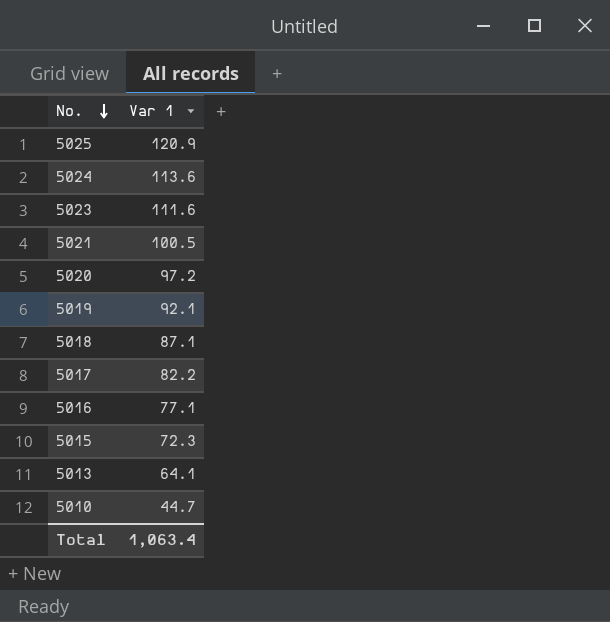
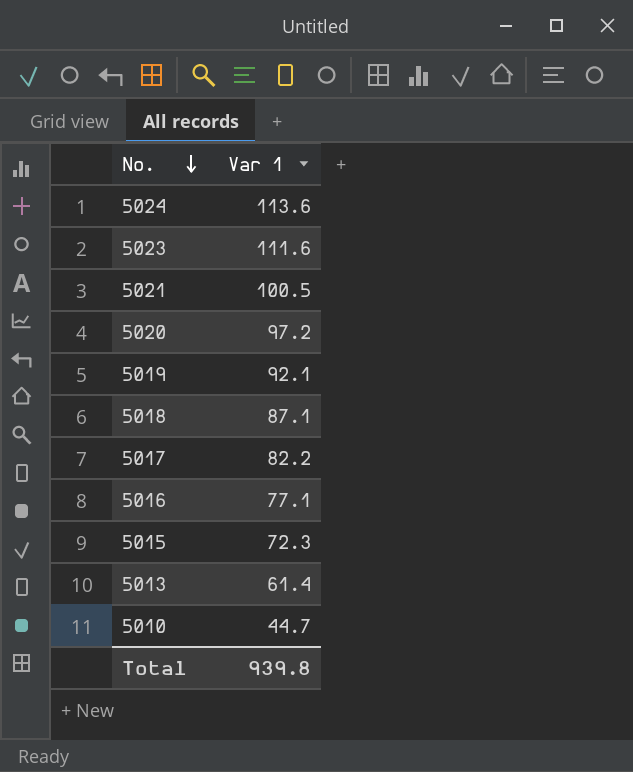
row 5025: 120.9 -> none
5013 | Var 1: 64.1 -> 61.4
Total | Var 1: 1,063.4 -> 939.8

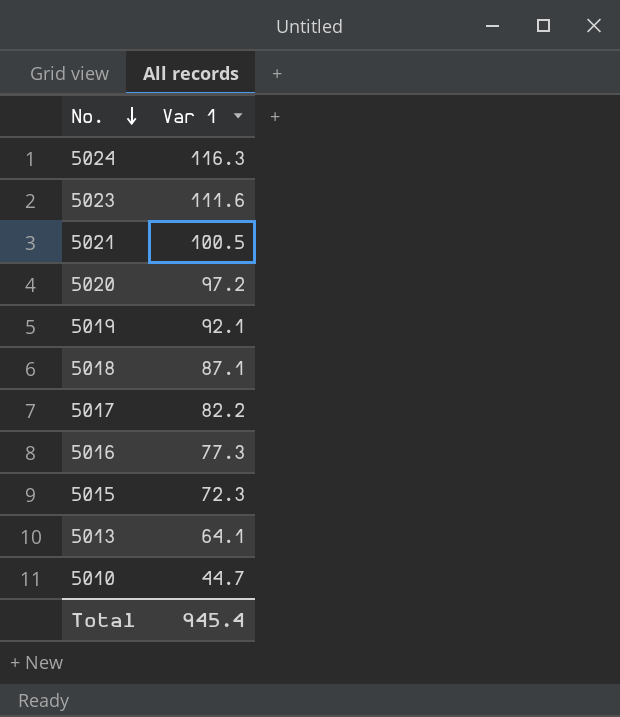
5024 | Var 1: 113.6 -> 116.3
5016 | Var 1: 77.1 -> 77.3
5013 | Var 1: 61.4 -> 64.1
Total | Var 1: 939.8 -> 945.4

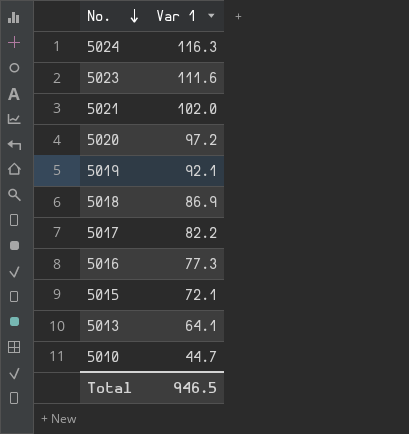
5021 | Var 1: 100.5 -> 102.0
5018 | Var 1: 87.1 -> 86.9
5015 | Var 1: 72.3 -> 72.1
Total | Var 1: 945.4 -> 946.5

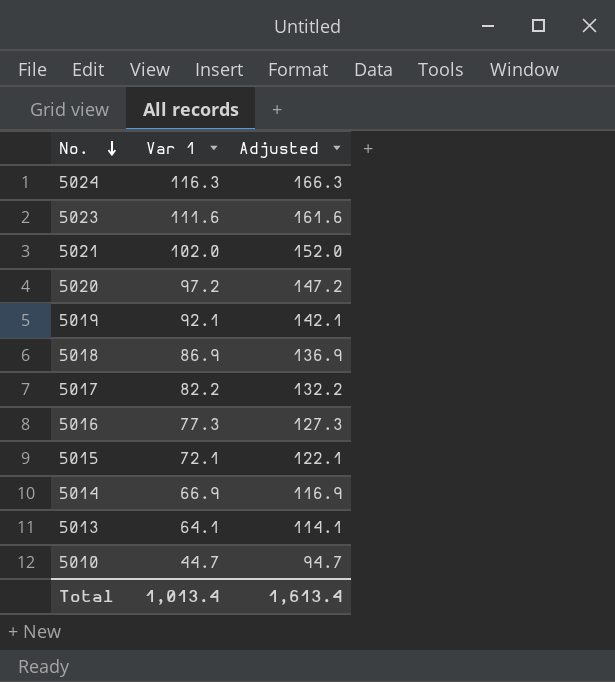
column Adjusted | formula: none -> [Var 1] + 50
row 5014: none -> 66.9 | 116.9
Total | Var 1: 946.5 -> 1,013.4

